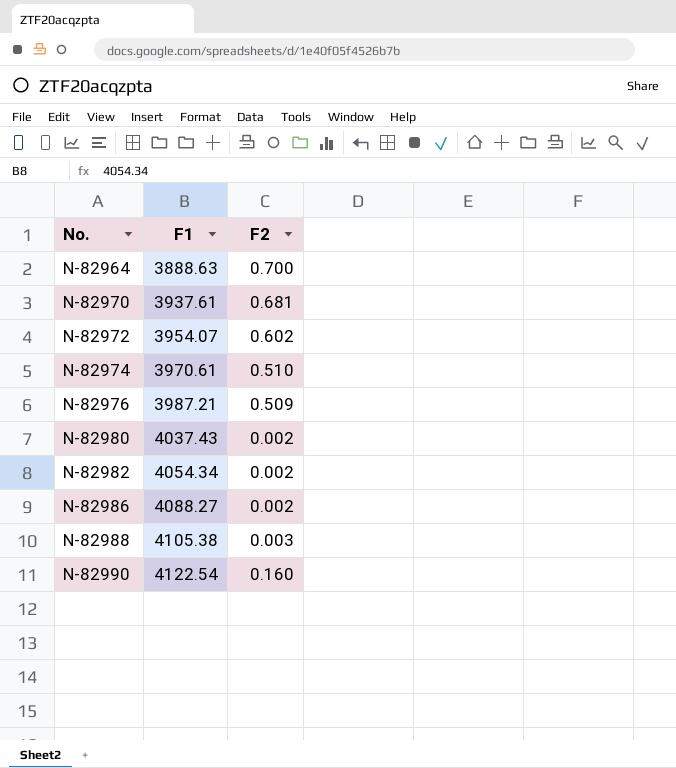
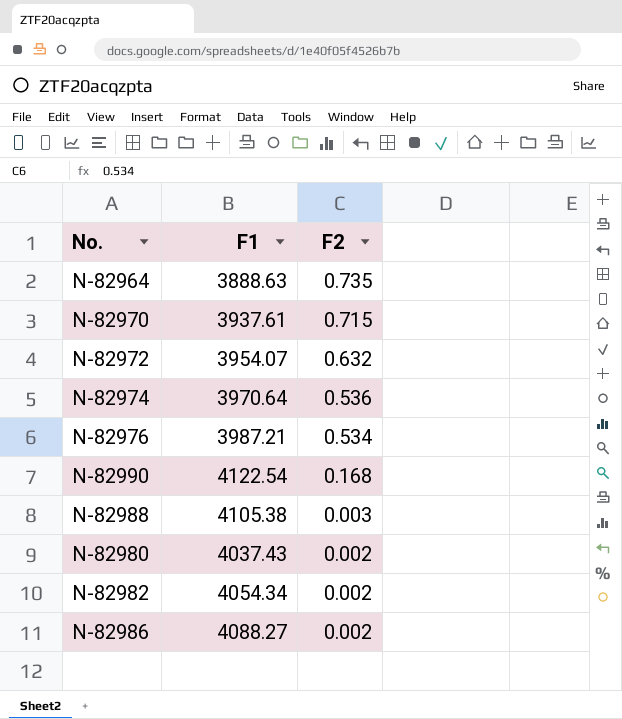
row order: No. ascending -> F2 descending
N-82964 | F2: 0.700 -> 0.735
N-82970 | F2: 0.681 -> 0.715
N-82972 | F2: 0.602 -> 0.632
N-82974 | F1: 3970.61 -> 3970.64
N-82974 | F2: 0.510 -> 0.536
N-82976 | F2: 0.509 -> 0.534
N-82990 | F2: 0.160 -> 0.168

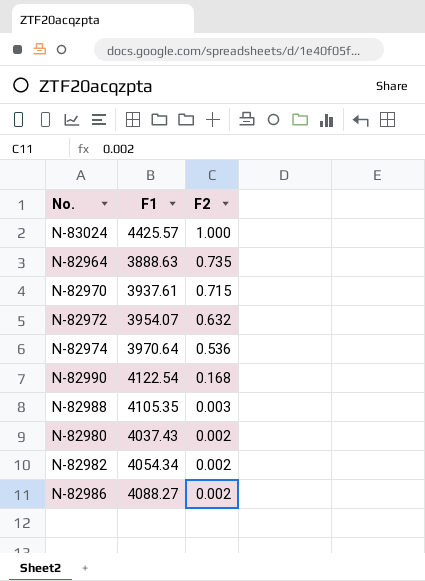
row N-82976: 3987.21 | 0.534 -> none
row N-83024: none -> 4425.57 | 1.000
N-82988 | F1: 4105.38 -> 4105.35

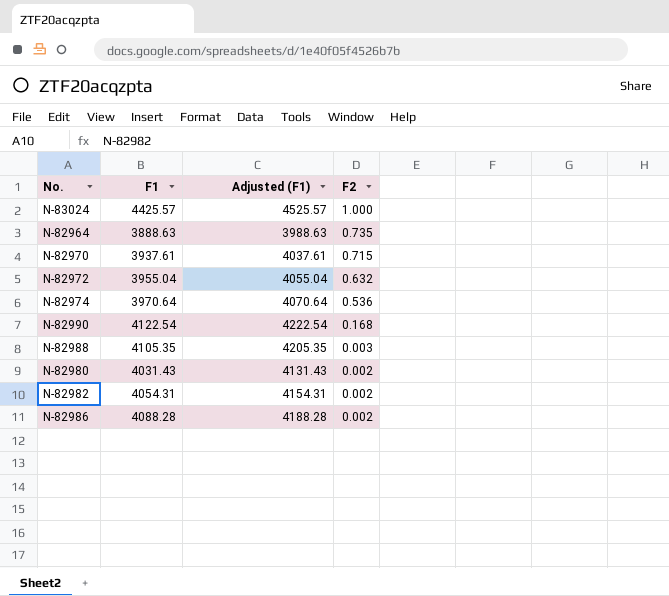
column Adjusted (F1) | formula: none -> [F1] + 100
N-82972 | F1: 3954.07 -> 3955.04
N-82980 | F1: 4037.43 -> 4031.43
N-82982 | F1: 4054.34 -> 4054.31
N-82986 | F1: 4088.27 -> 4088.28

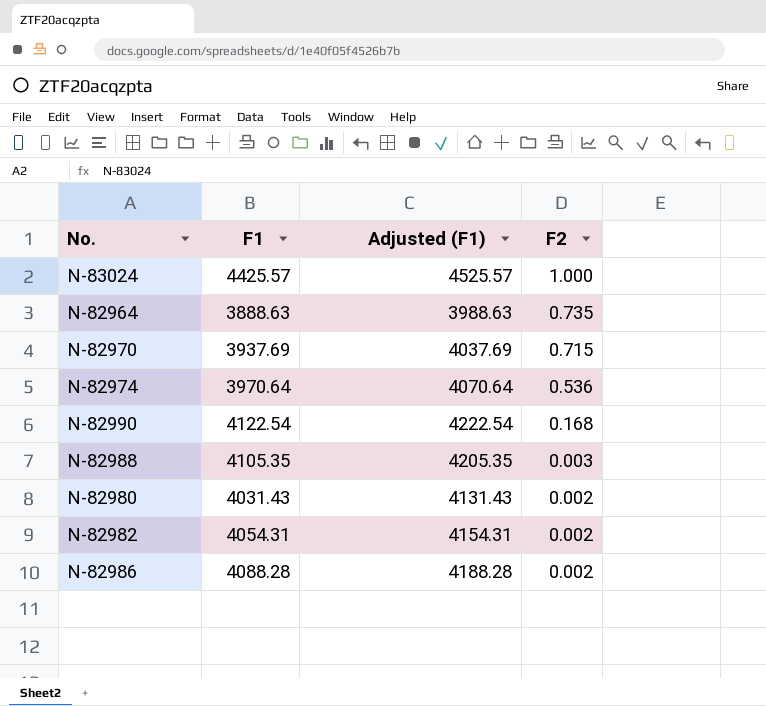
row N-82972: 3955.04 | 4055.04 | 0.632 -> none
N-82970 | F1: 3937.61 -> 3937.69
N-82970 | Adjusted (F1): 4037.61 -> 4037.69

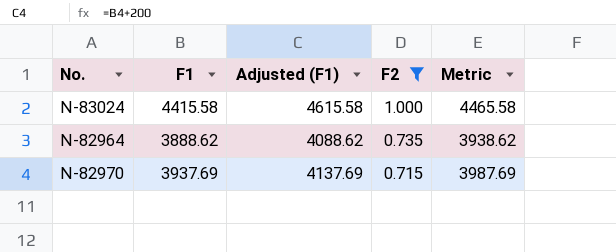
filter: none -> F2 >= 0.715
column Adjusted (F1) | formula: [F1] + 100 -> [F1] + 200
column Metric | formula: none -> [F1] + 50
N-83024 | F1: 4425.57 -> 4415.58
N-82964 | F1: 3888.63 -> 3888.62

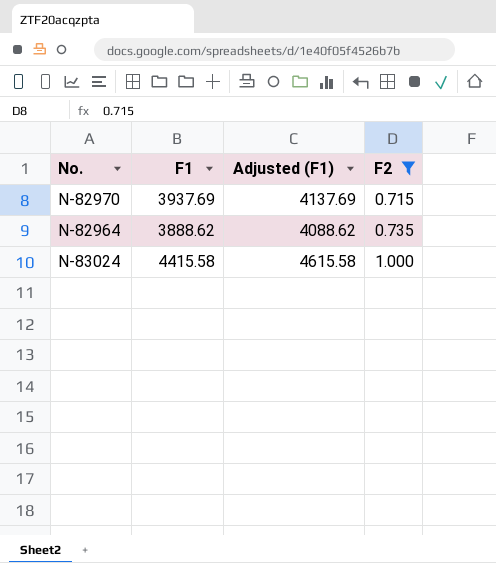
row order: F2 descending -> F2 ascending
column Metric | formula: [F1] + 50 -> none

